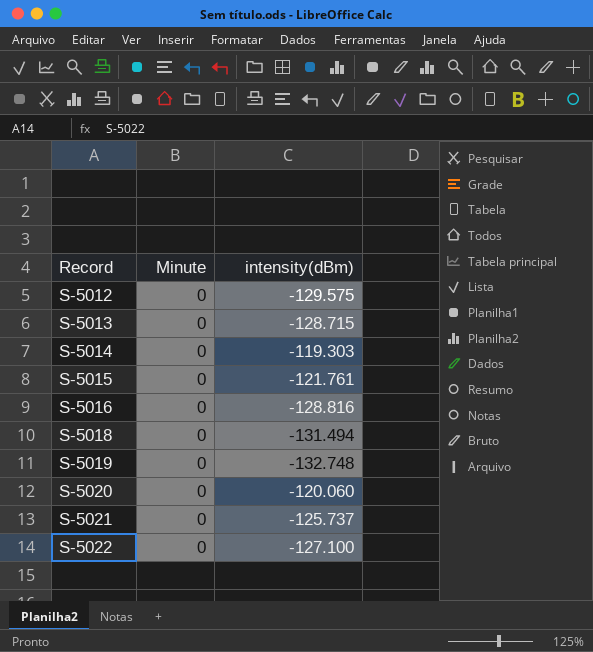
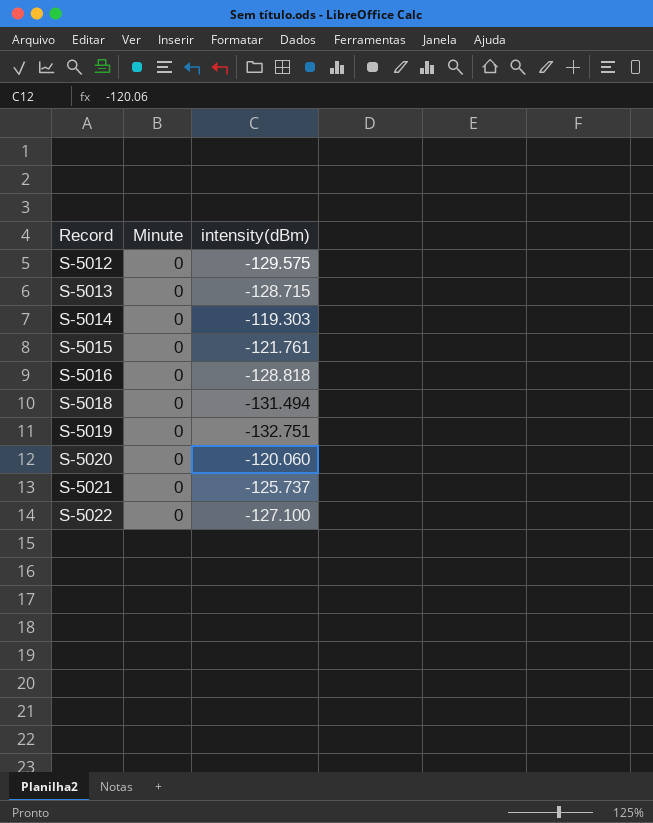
S-5016 | intensity(dBm): -128.816 -> -128.818
S-5019 | intensity(dBm): -132.748 -> -132.751

